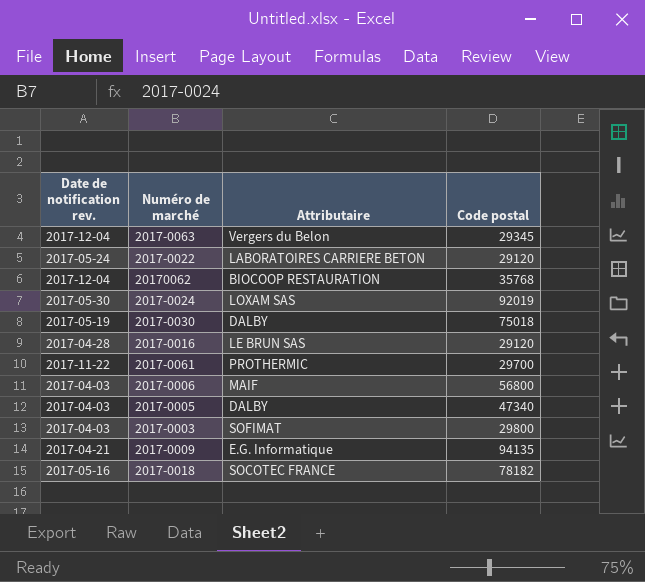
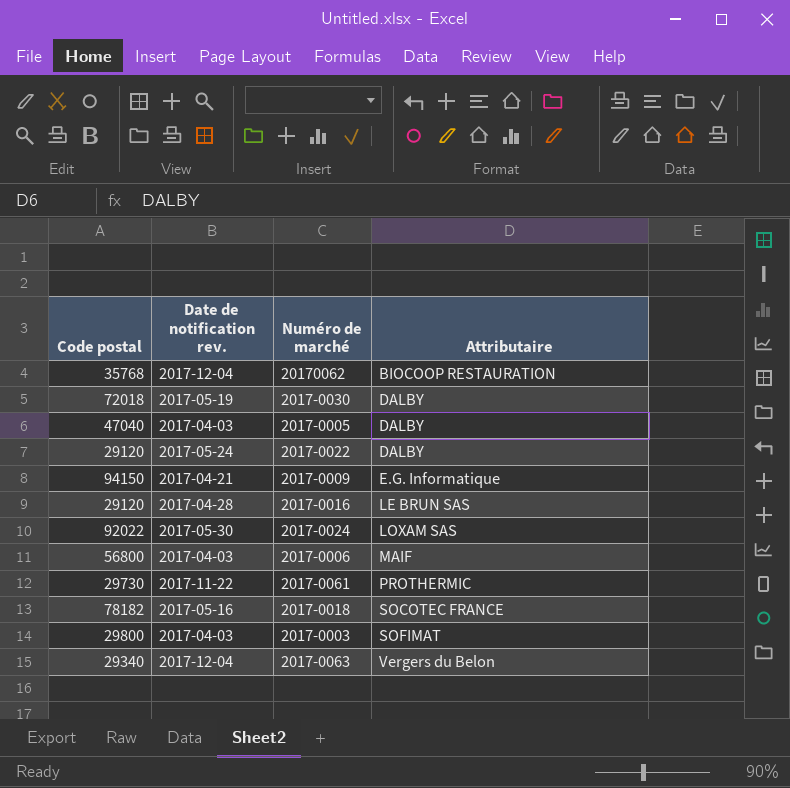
row order: none -> Attributaire ascending
column Code postal | position: 4 -> 1
2017-0030 | Code postal: 75018 -> 72018
2017-0005 | Code postal: 47340 -> 47040
2017-0022 | Attributaire: LABORATOIRES CARRIERE BETON -> DALBY
2017-0009 | Code postal: 94135 -> 94150
2017-0024 | Code postal: 92019 -> 92022
2017-0061 | Code postal: 29700 -> 29730
2017-0063 | Code postal: 29345 -> 29340

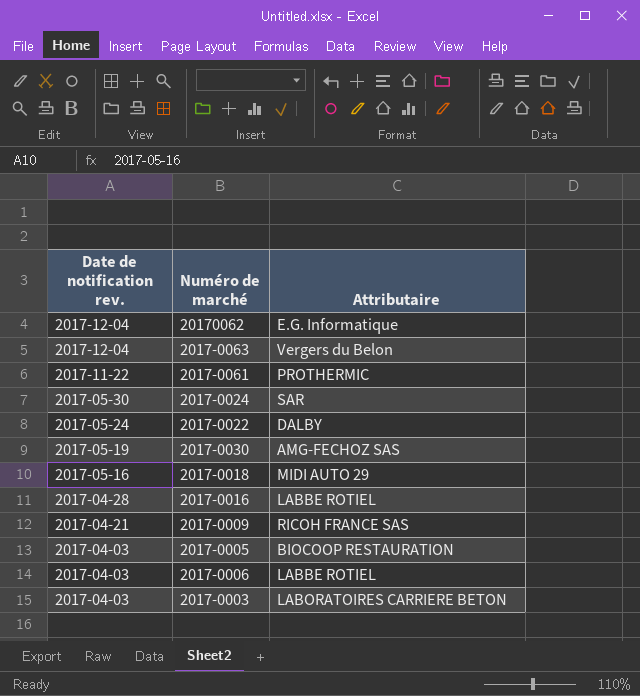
row order: Attributaire ascending -> Date de notification rev. descending
column Code postal | position: 1 -> none
20170062 | Attributaire: BIOCOOP RESTAURATION -> E.G. Informatique
2017-0024 | Attributaire: LOXAM SAS -> SAR
2017-0030 | Attributaire: DALBY -> AMG-FECHOZ SAS
2017-0018 | Attributaire: SOCOTEC FRANCE -> MIDI AUTO 29
2017-0016 | Attributaire: LE BRUN SAS -> LABBE ROTIEL
2017-0009 | Attributaire: E.G. Informatique -> RICOH FRANCE SAS
2017-0005 | Attributaire: DALBY -> BIOCOOP RESTAURATION
2017-0006 | Attributaire: MAIF -> LABBE ROTIEL
2017-0003 | Attributaire: SOFIMAT -> LABORATOIRES CARRIERE BETON

